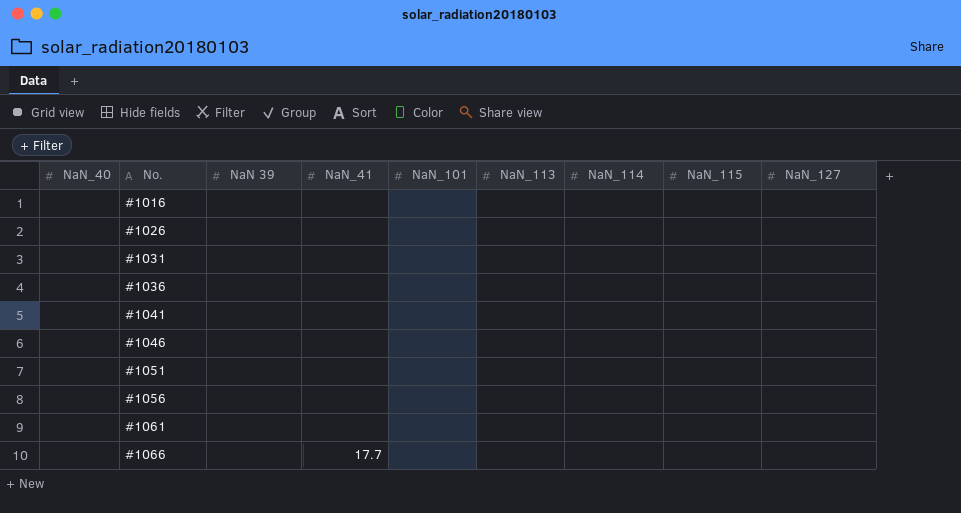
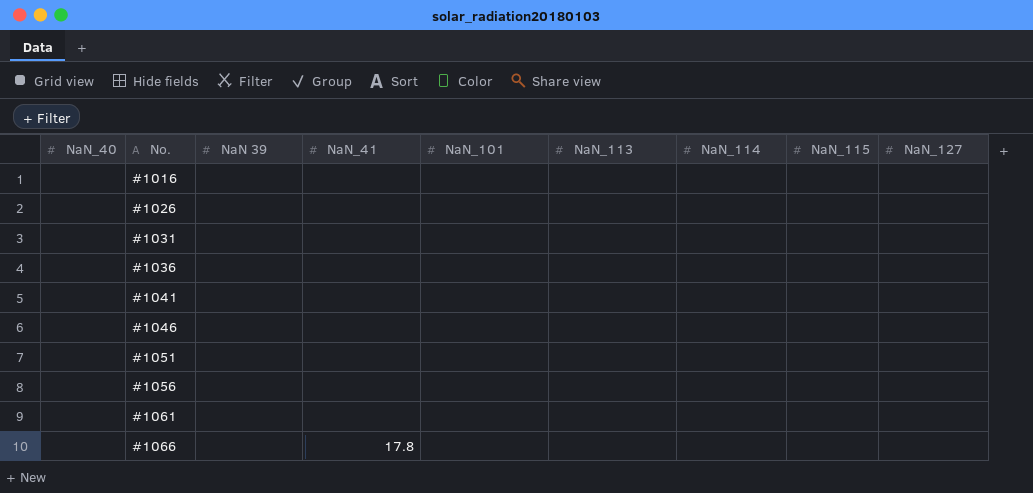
#1066 | NaN_41: 17.7 -> 17.8

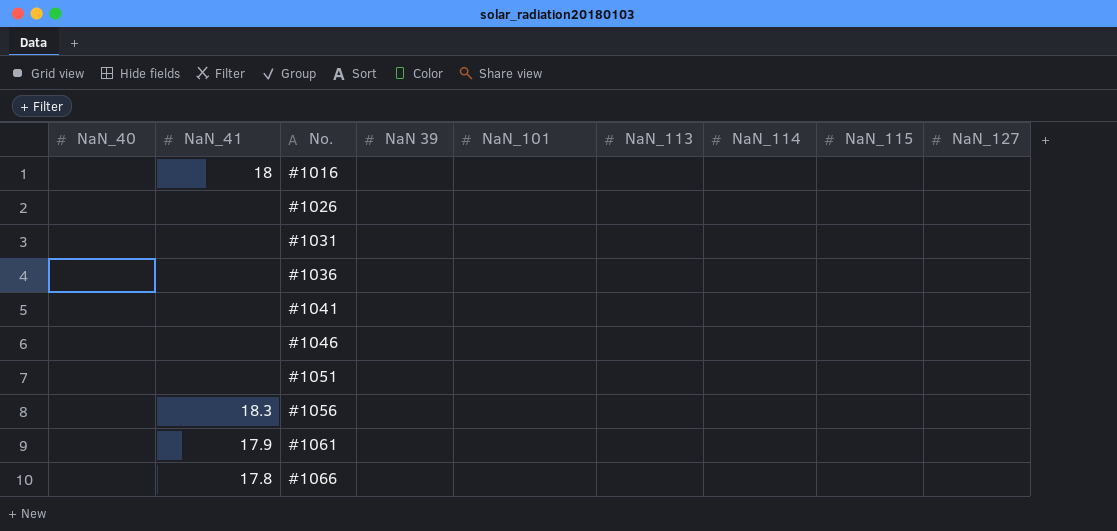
column NaN_41 | position: 4 -> 2
#1016 | NaN_41: none -> 18
#1056 | NaN_41: none -> 18.3
#1061 | NaN_41: none -> 17.9

